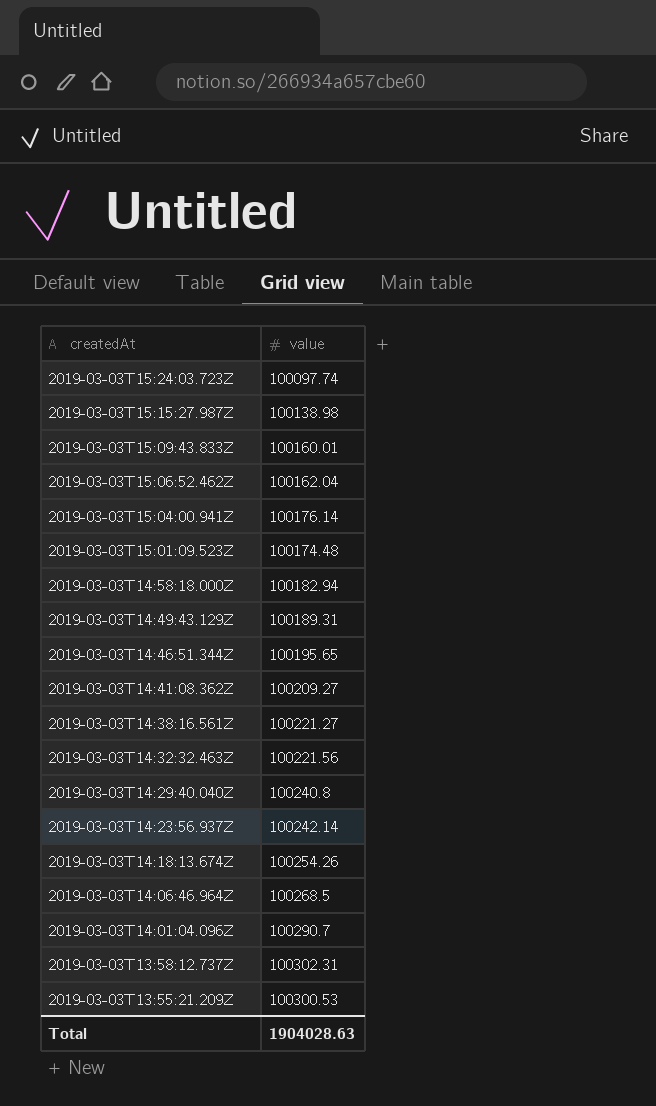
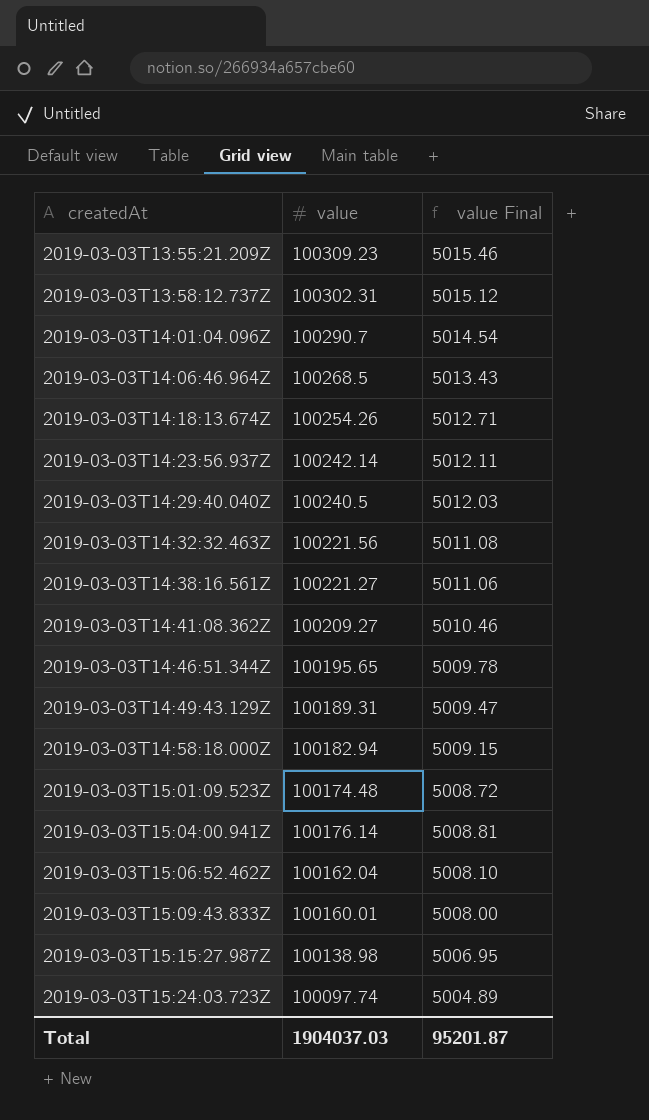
row order: createdAt descending -> createdAt ascending
column value Final | formula: none -> [value] * 0.05
2019-03-03T13:55:21.209Z | value: 100300.53 -> 100309.23
2019-03-03T14:29:40.040Z | value: 100240.8 -> 100240.5
Total | value: 1904028.63 -> 1904037.03

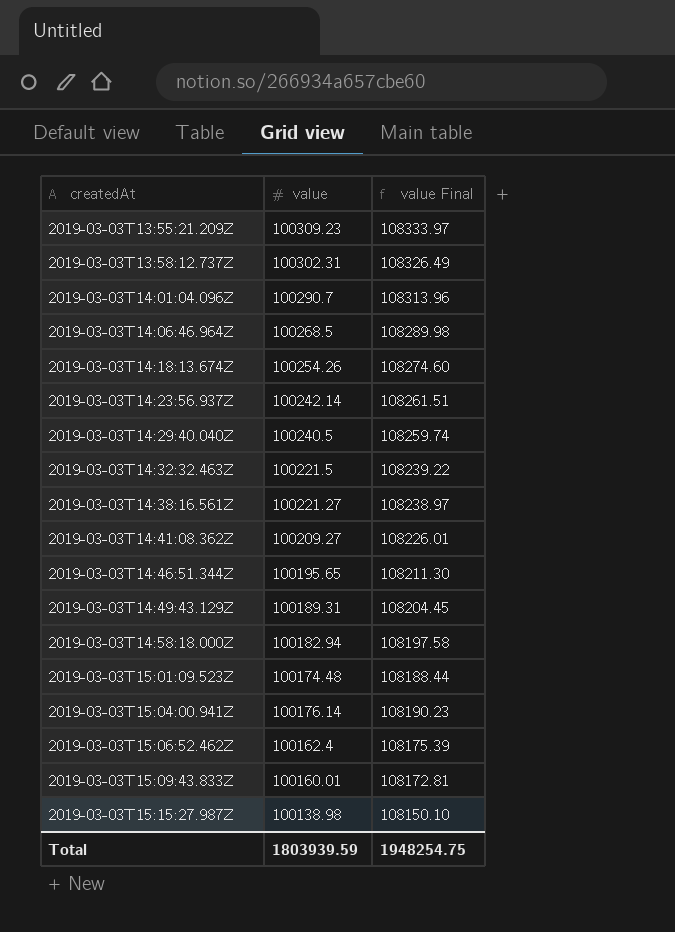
column value Final | formula: [value] * 0.05 -> [value] * 1.08
row 2019-03-03T15:24:03.723Z: 100097.74 | 5004.89 -> none
2019-03-03T14:32:32.463Z | value: 100221.56 -> 100221.5
2019-03-03T15:06:52.462Z | value: 100162.04 -> 100162.4
Total | value: 1904037.03 -> 1803939.59
Total | value Final: 95201.87 -> 1948254.75

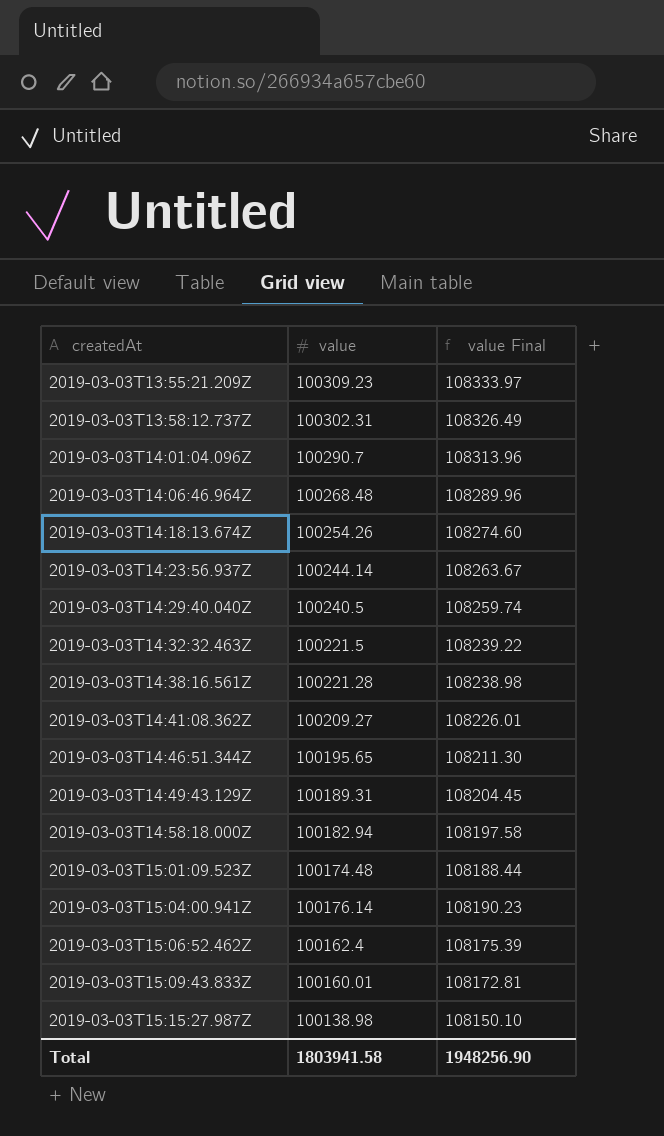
2019-03-03T14:06:46.964Z | value: 100268.5 -> 100268.48
2019-03-03T14:06:46.964Z | value Final: 108289.98 -> 108289.96
2019-03-03T14:23:56.937Z | value: 100242.14 -> 100244.14
2019-03-03T14:23:56.937Z | value Final: 108261.51 -> 108263.67
2019-03-03T14:38:16.561Z | value: 100221.27 -> 100221.28
2019-03-03T14:38:16.561Z | value Final: 108238.97 -> 108238.98
Total | value: 1803939.59 -> 1803941.58
Total | value Final: 1948254.75 -> 1948256.90

